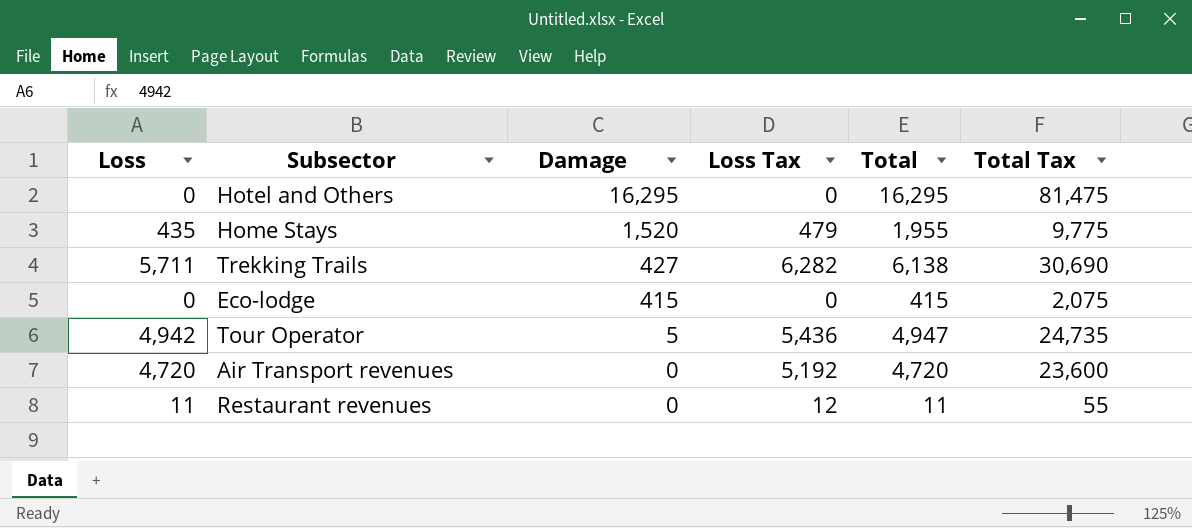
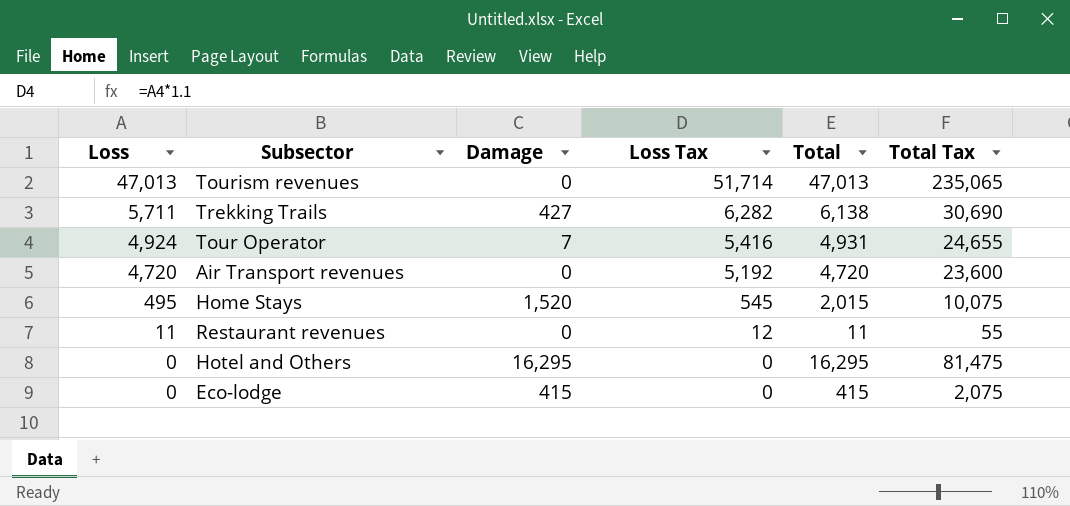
row order: Damage descending -> Loss descending
row Tourism revenues: none -> 47,013 | 0 | 51,714 | 47,013 | 235,065
Tour Operator | Loss: 4,942 -> 4,924
Tour Operator | Damage: 5 -> 7
Tour Operator | Loss Tax: 5,436 -> 5,416
Tour Operator | Total: 4,947 -> 4,931
Tour Operator | Total Tax: 24,735 -> 24,655
Home Stays | Loss: 435 -> 495
Home Stays | Loss Tax: 479 -> 545
Home Stays | Total: 1,955 -> 2,015
Home Stays | Total Tax: 9,775 -> 10,075

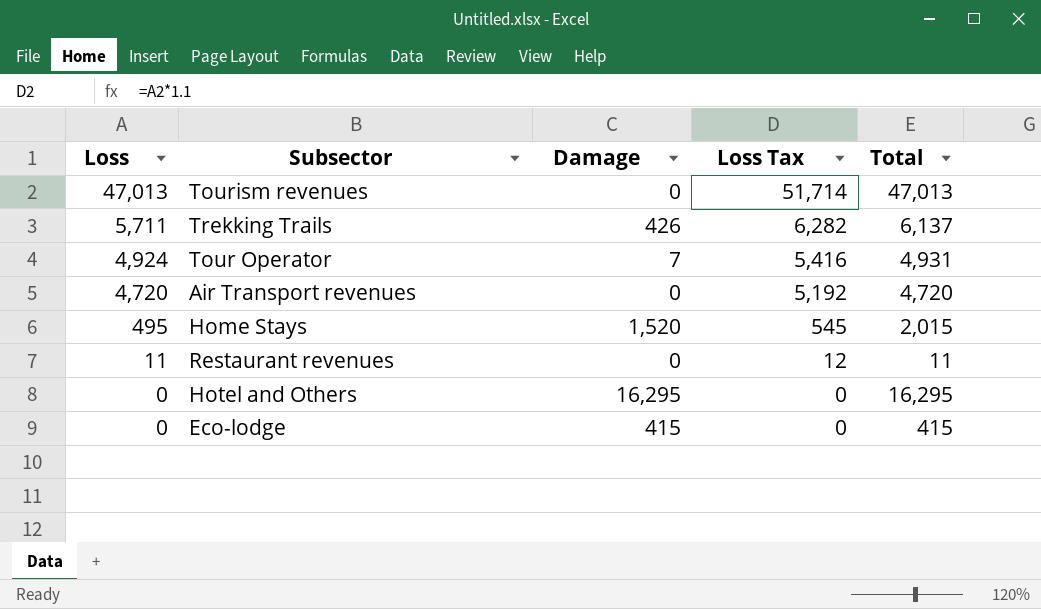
column Total Tax | formula: [Total] * 5 -> none
Trekking Trails | Damage: 427 -> 426
Trekking Trails | Total: 6,138 -> 6,137

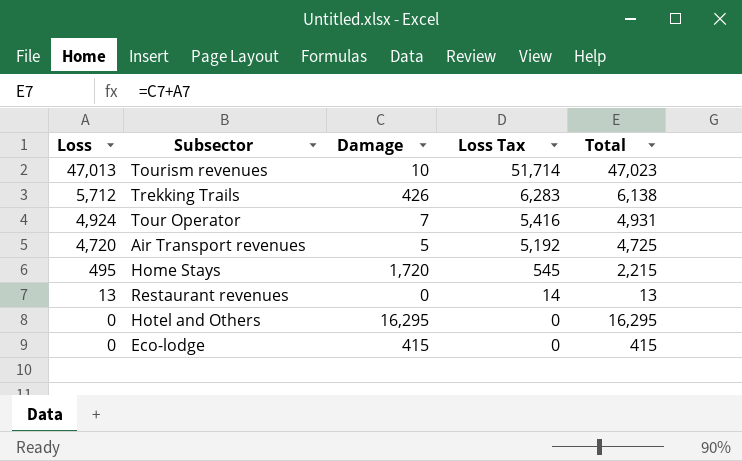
Tourism revenues | Damage: 0 -> 10
Tourism revenues | Total: 47,013 -> 47,023
Trekking Trails | Loss: 5,711 -> 5,712
Trekking Trails | Loss Tax: 6,282 -> 6,283
Trekking Trails | Total: 6,137 -> 6,138
Air Transport revenues | Damage: 0 -> 5
Air Transport revenues | Total: 4,720 -> 4,725
Home Stays | Damage: 1,520 -> 1,720
Home Stays | Total: 2,015 -> 2,215
Restaurant revenues | Loss: 11 -> 13
Restaurant revenues | Loss Tax: 12 -> 14
Restaurant revenues | Total: 11 -> 13

